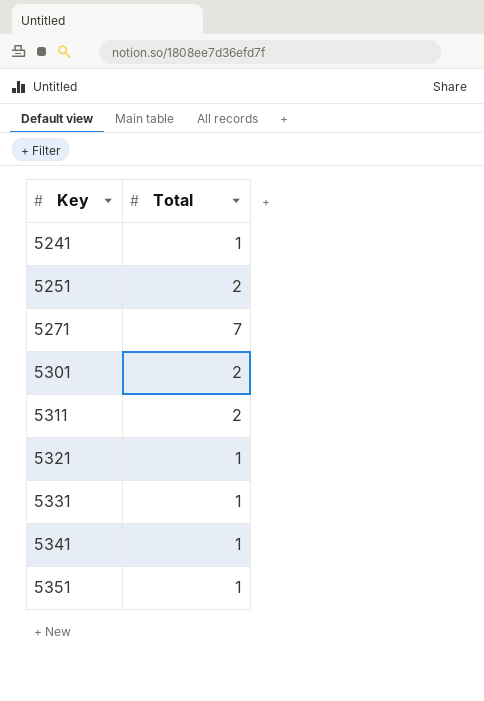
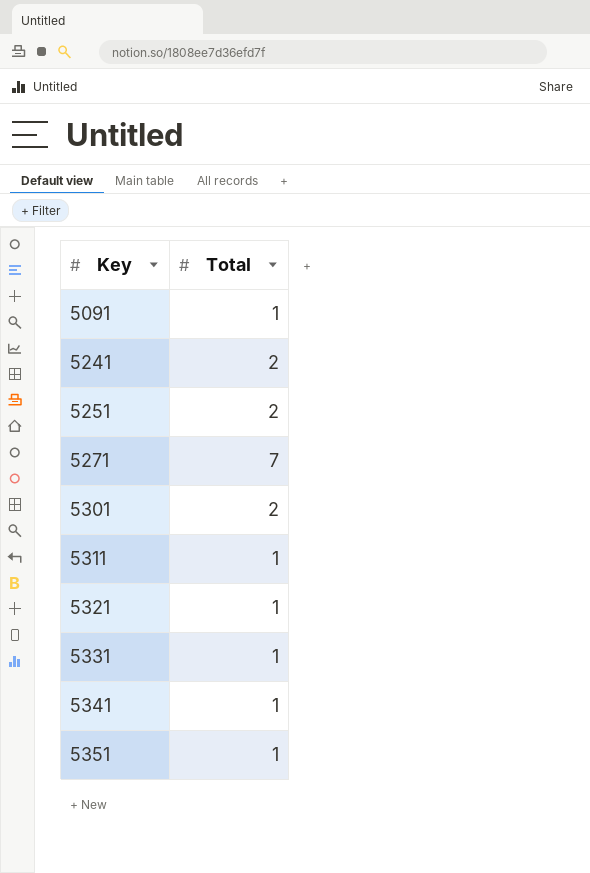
row 5091: none -> 1
5241 | Total: 1 -> 2
5311 | Total: 2 -> 1

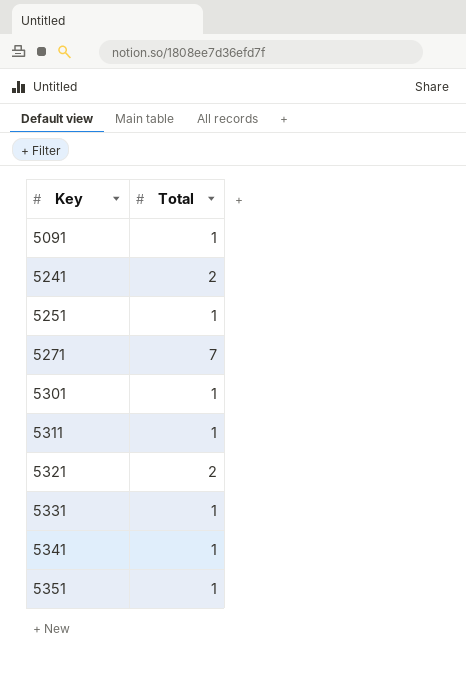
5251 | Total: 2 -> 1
5301 | Total: 2 -> 1
5321 | Total: 1 -> 2

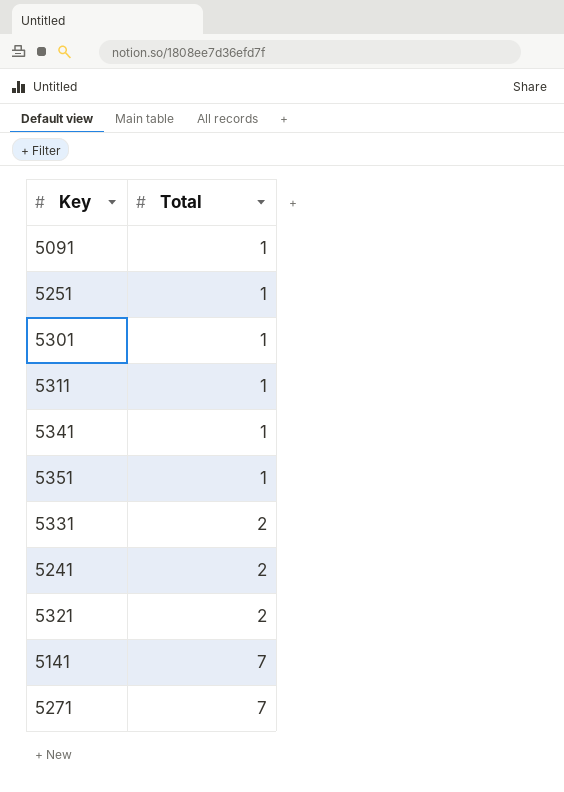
row order: Key ascending -> Total ascending
5331 | Total: 1 -> 2
row 5141: none -> 7

